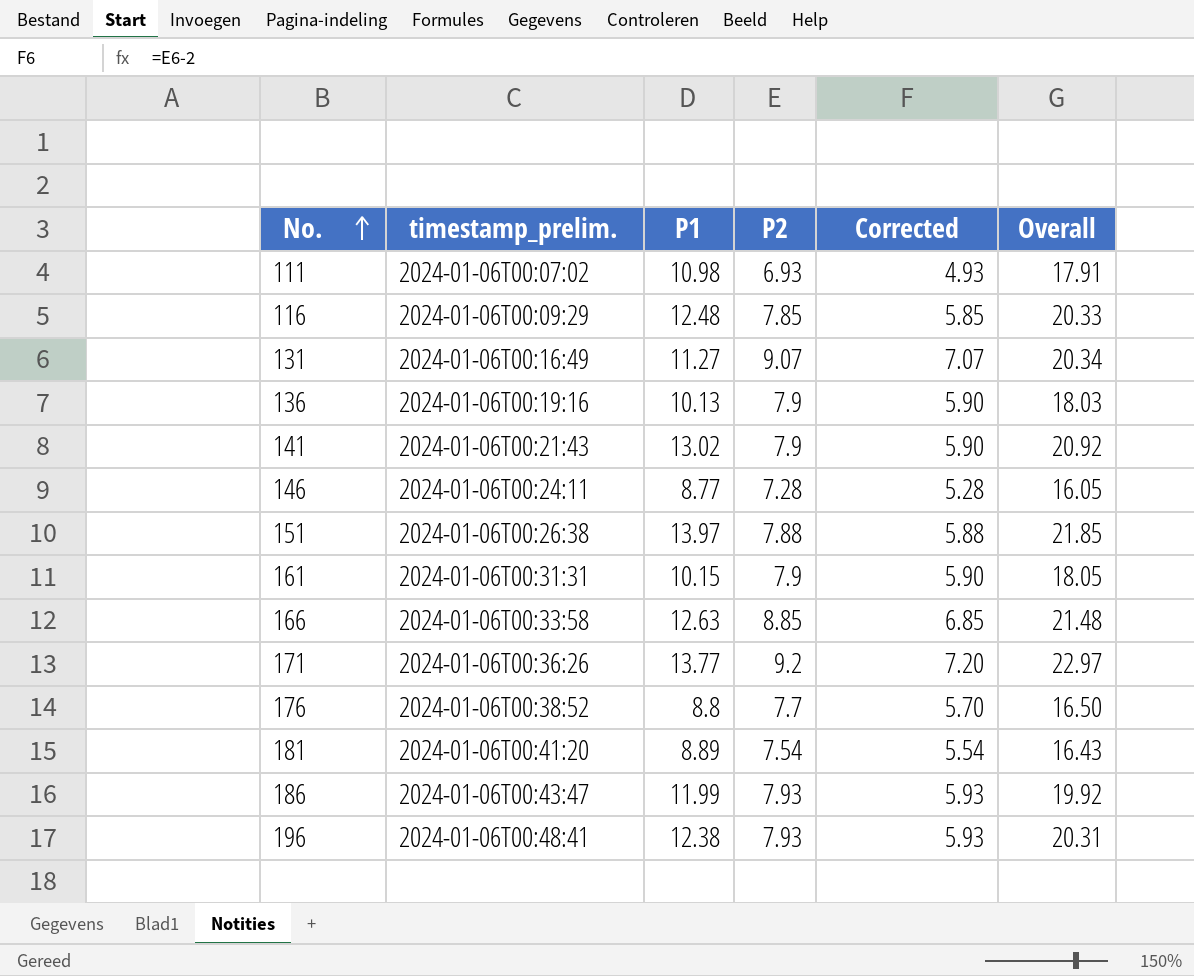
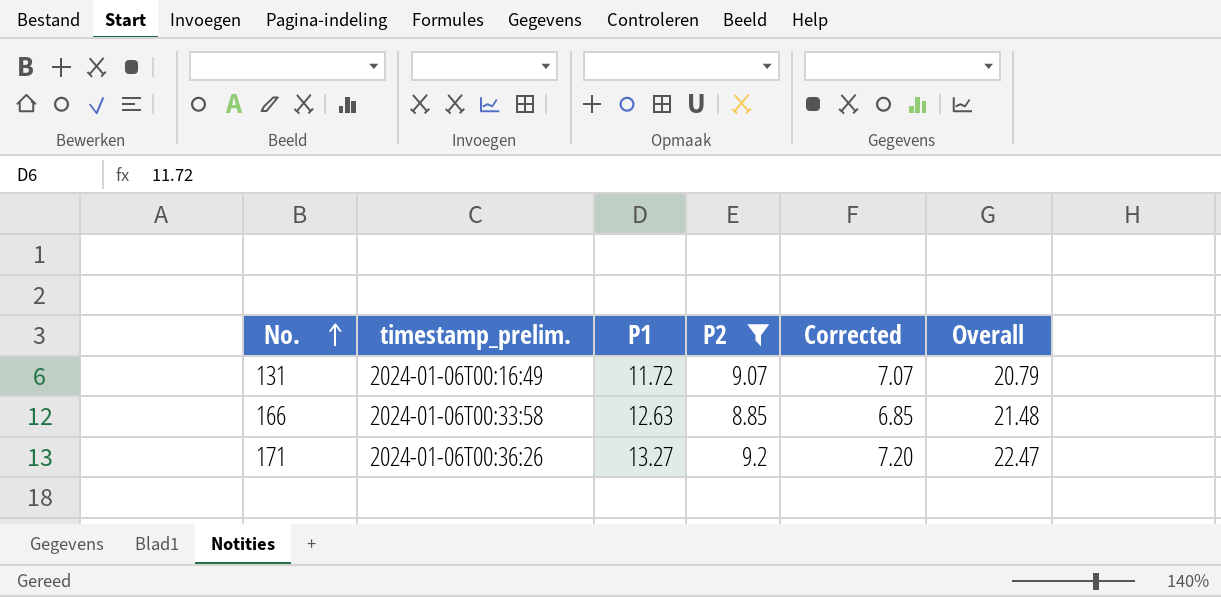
filter: none -> P2 >= 8.85
131 | P1: 11.27 -> 11.72
131 | Overall: 20.34 -> 20.79
171 | P1: 13.77 -> 13.27
171 | Overall: 22.97 -> 22.47

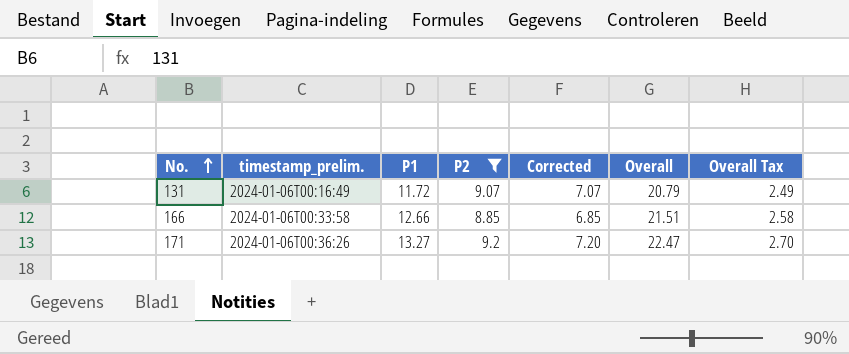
column Overall Tax | formula: none -> [Overall] * 0.12
166 | P1: 12.63 -> 12.66
166 | Overall: 21.48 -> 21.51

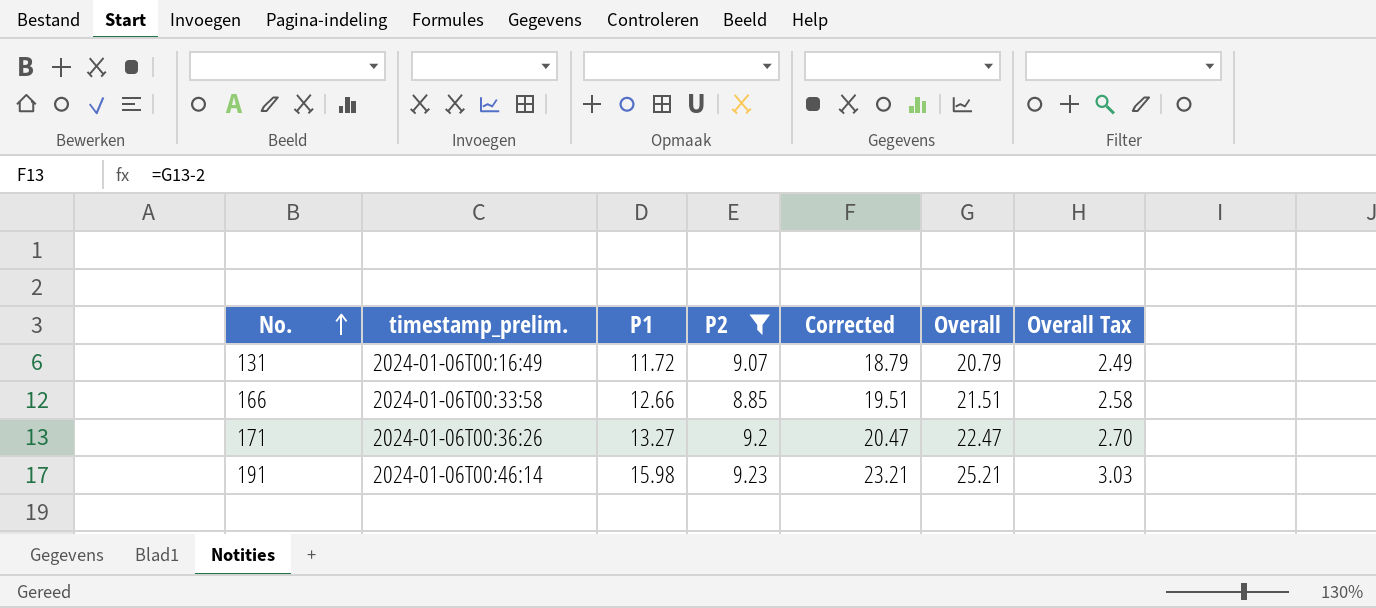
column Corrected | formula: [P2] - 2 -> [Overall] - 2
row 191: none -> 2024-01-06T00:46:14 | 15.98 | 9.23 | 23.21 | 25.21 | 3.03

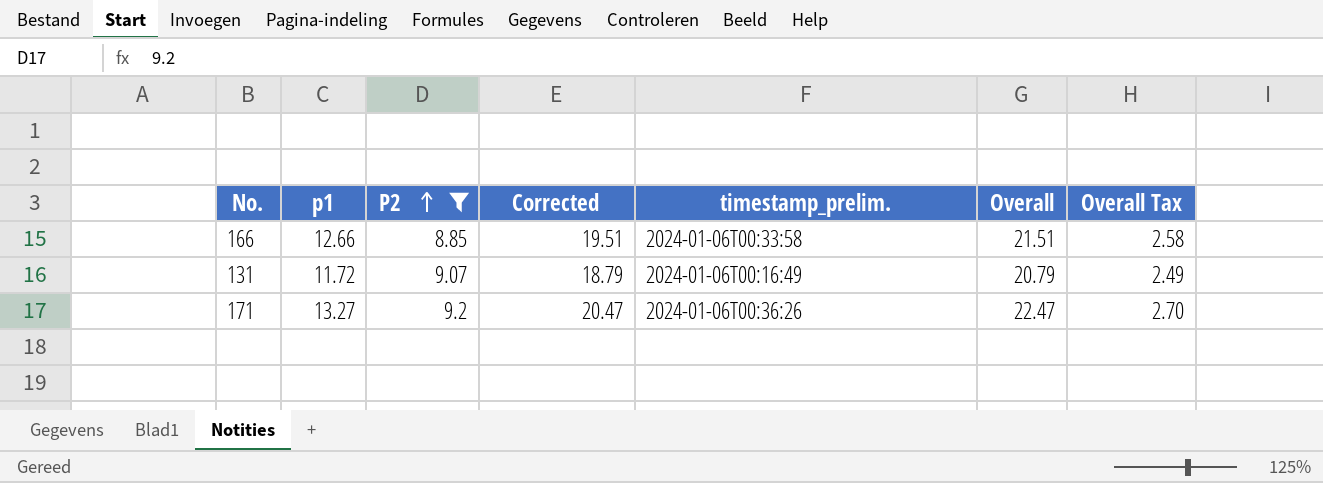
row order: No. ascending -> P2 ascending
column name: P1 -> p1
column timestamp_prelim. | position: 2 -> 5
row 191: 2024-01-06T00:46:14 | 15.98 | 9.23 | 23.21 | 25.21 | 3.03 -> none

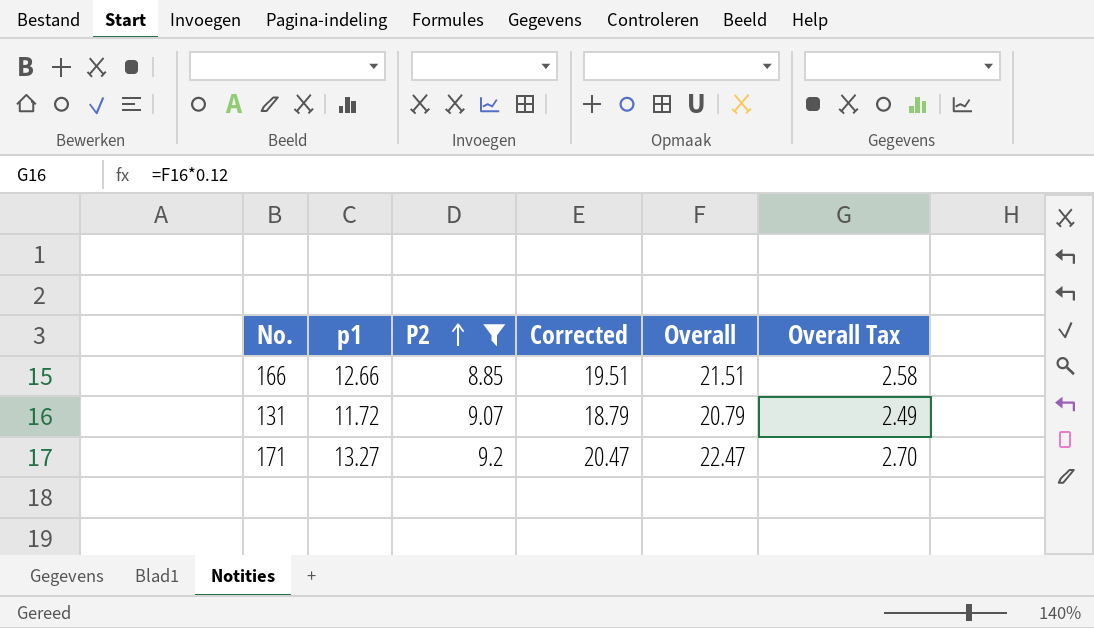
column timestamp_prelim. | position: 5 -> none

